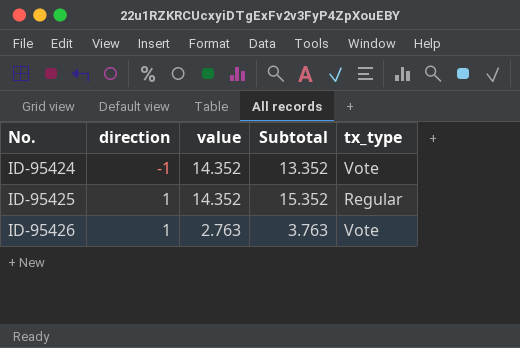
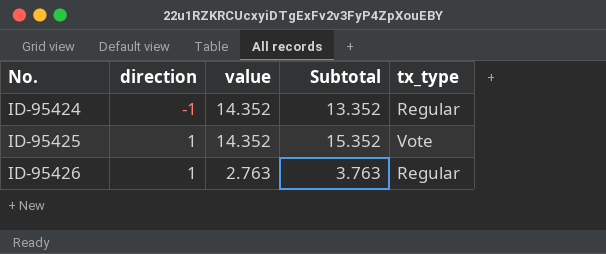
ID-95424 | tx_type: Vote -> Regular
ID-95425 | tx_type: Regular -> Vote
ID-95426 | tx_type: Vote -> Regular

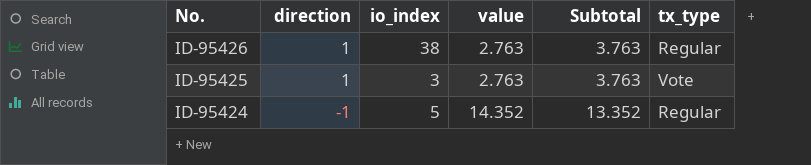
row order: No. ascending -> No. descending
column io_index | position: none -> 3
ID-95425 | value: 14.352 -> 2.763
ID-95425 | Subtotal: 15.352 -> 3.763

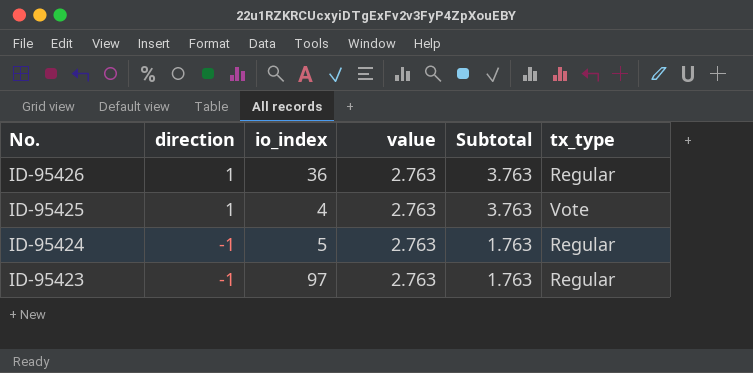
ID-95426 | io_index: 38 -> 36
ID-95425 | io_index: 3 -> 4
ID-95424 | value: 14.352 -> 2.763
ID-95424 | Subtotal: 13.352 -> 1.763
row ID-95423: none -> -1 | 97 | 2.763 | 1.763 | Regular

